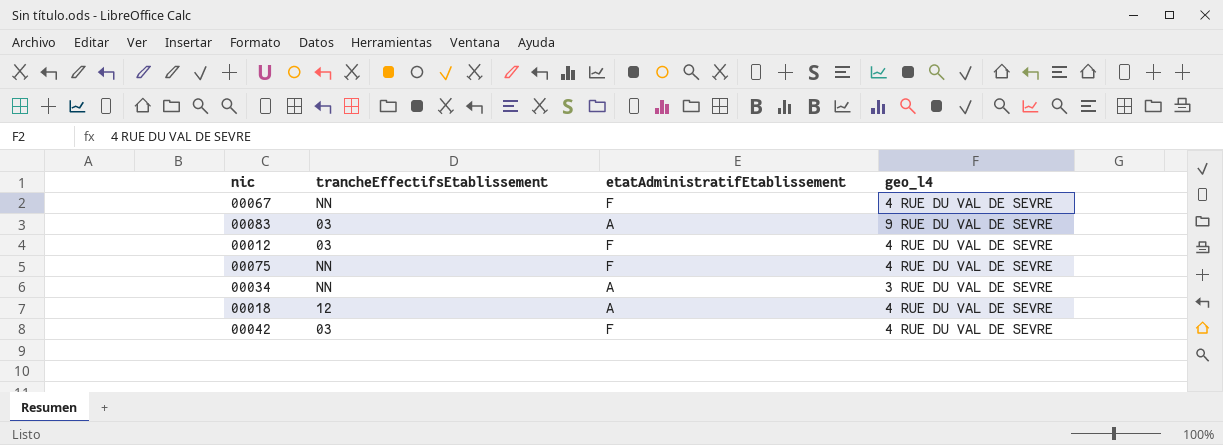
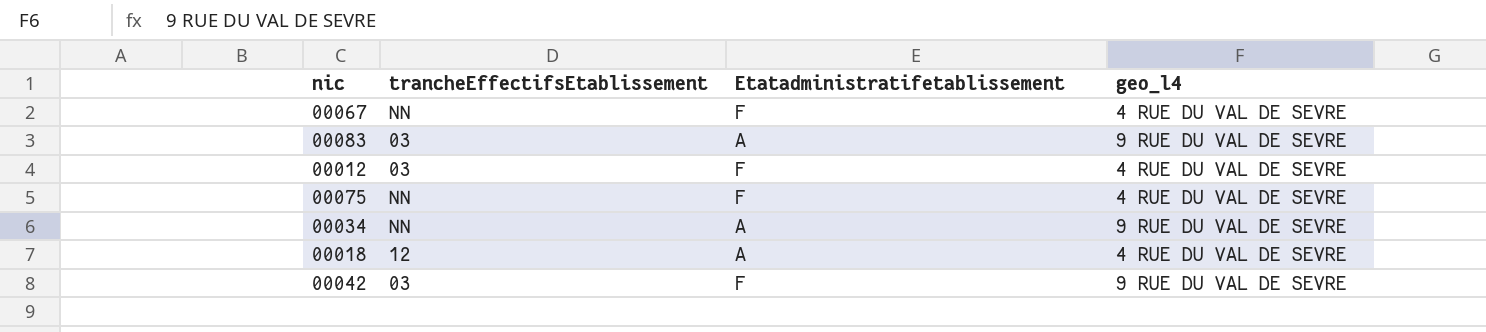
column name: etatAdministratifEtablissement -> Etatadministratifetablissement
00034 | geo_l4: 3 RUE DU VAL DE SEVRE -> 9 RUE DU VAL DE SEVRE
00042 | geo_l4: 4 RUE DU VAL DE SEVRE -> 9 RUE DU VAL DE SEVRE

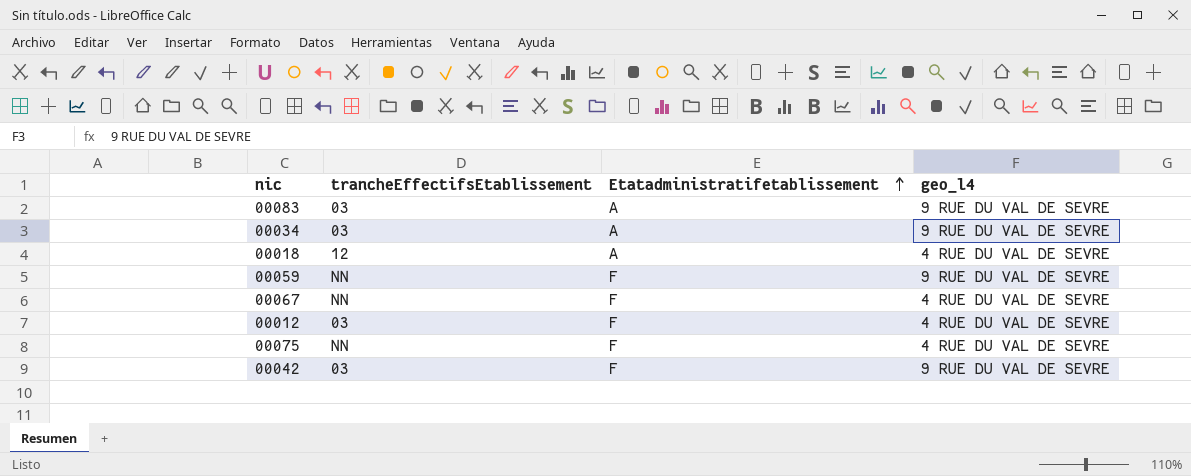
row order: none -> Etatadministratifetablissement ascending
00034 | trancheEffectifsEtablissement: NN -> 03
row 00059: none -> NN | F | 9 RUE DU VAL DE SEVRE

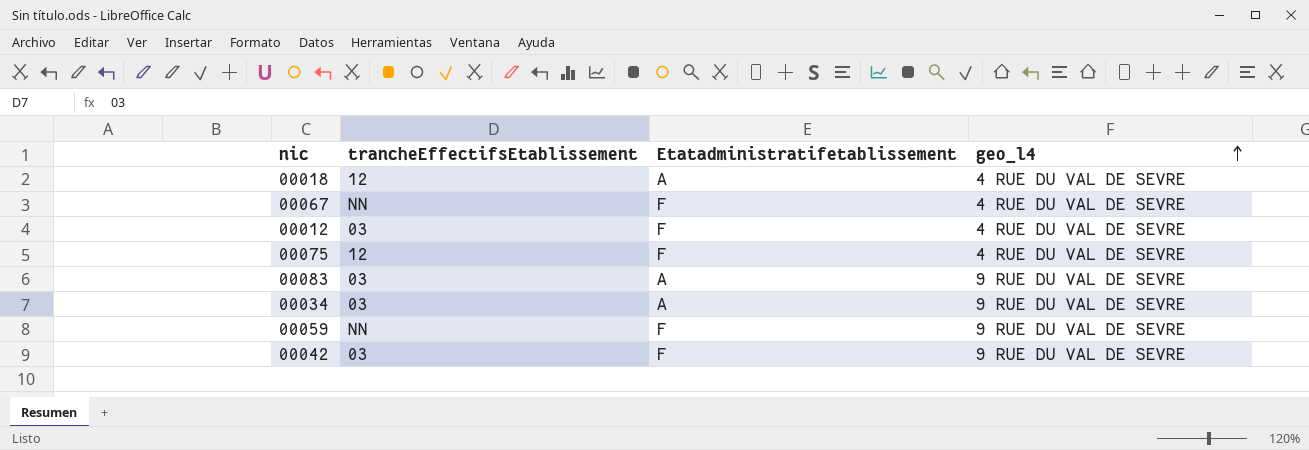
row order: Etatadministratifetablissement ascending -> geo_l4 ascending
00075 | trancheEffectifsEtablissement: NN -> 12

